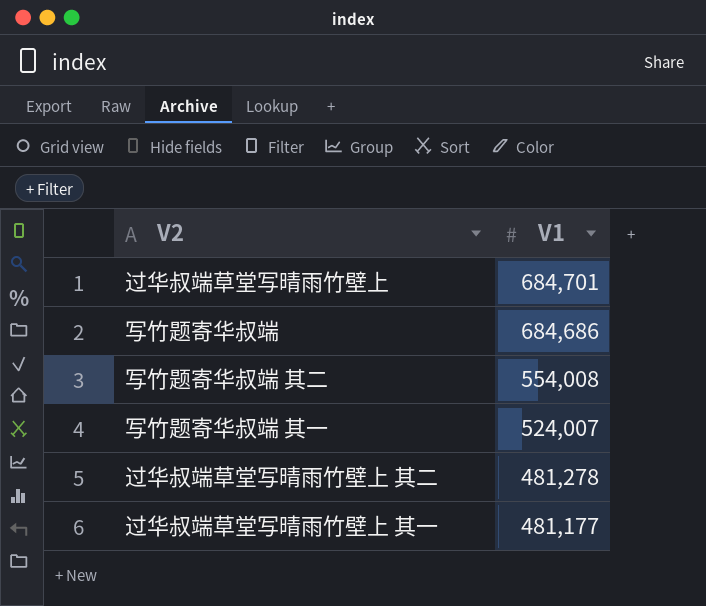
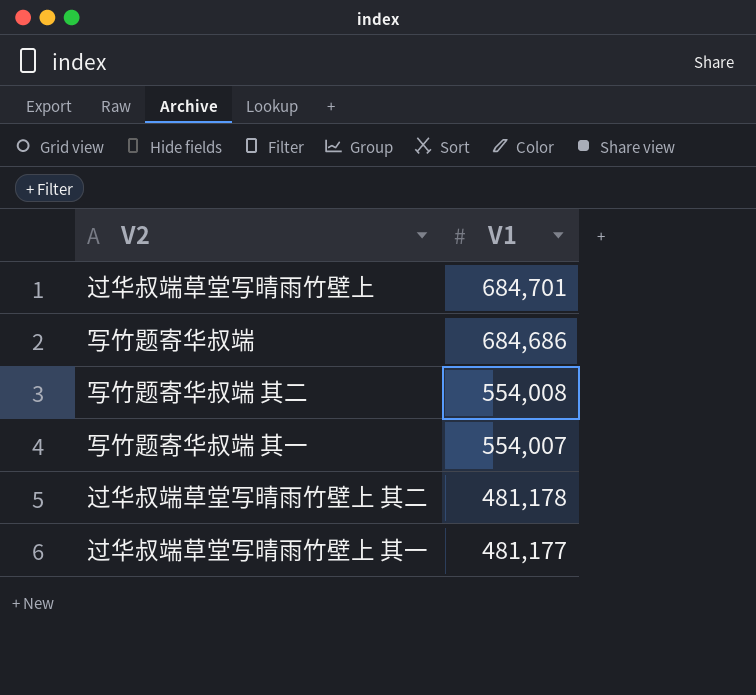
写竹题寄华叔端 其一 | V1: 524,007 -> 554,007
过华叔端草堂写晴雨竹壁上 其二 | V1: 481,278 -> 481,178

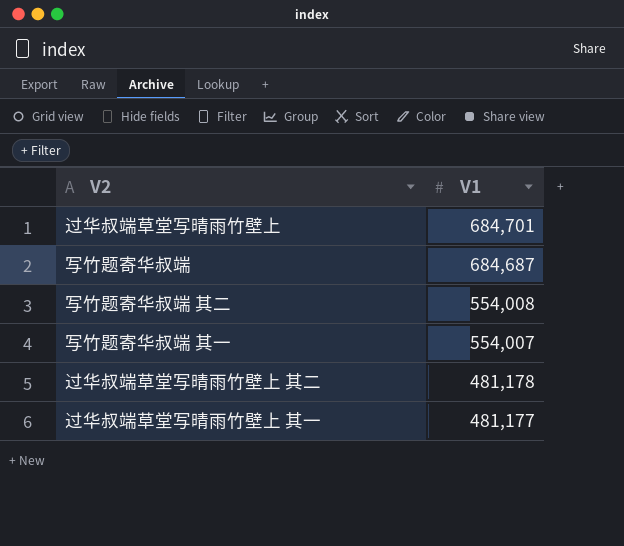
写竹题寄华叔端 | V1: 684,686 -> 684,687

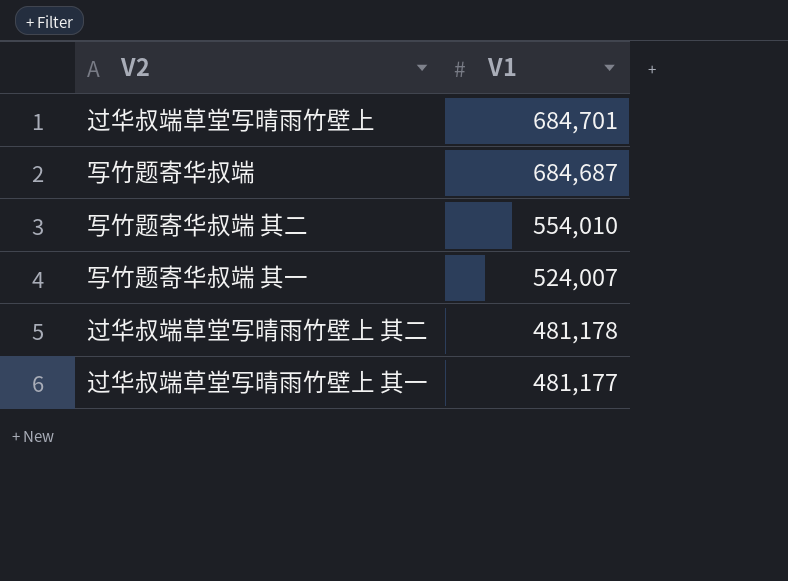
写竹题寄华叔端 其二 | V1: 554,008 -> 554,010
写竹题寄华叔端 其一 | V1: 554,007 -> 524,007

